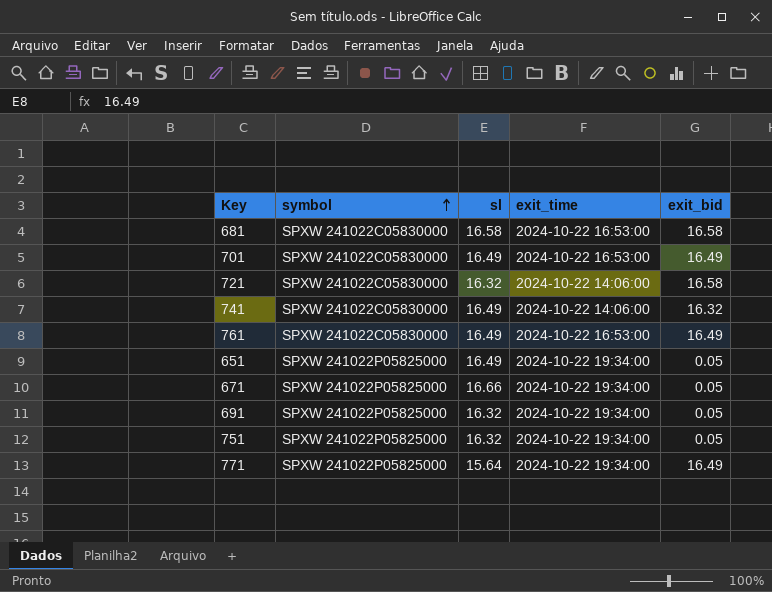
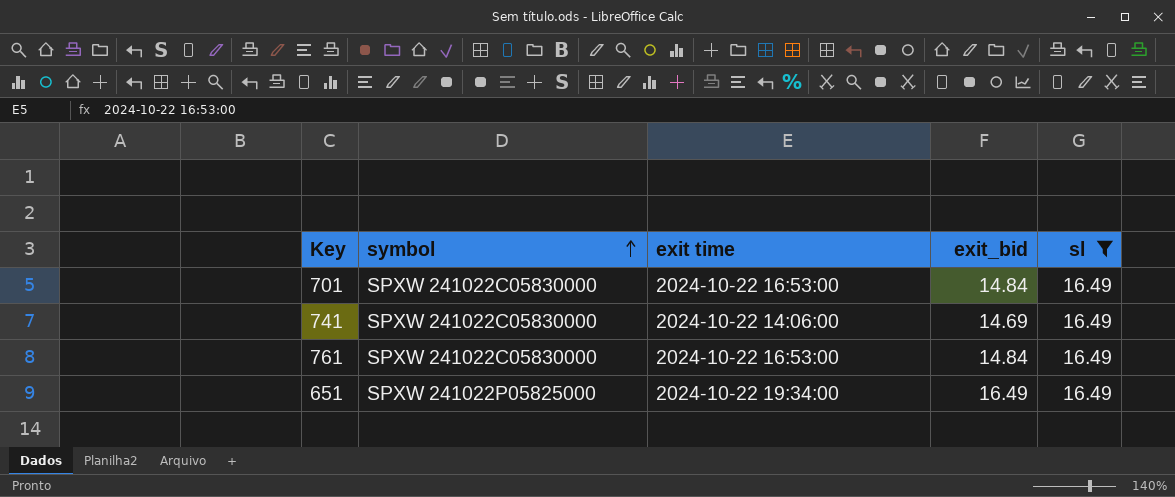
filter: none -> sl = 16.49
column name: exit_time -> exit time
column sl | position: 3 -> 5
701 | exit_bid: 16.49 -> 14.84
741 | exit_bid: 16.32 -> 14.69
761 | exit_bid: 16.49 -> 14.84
651 | exit_bid: 0.05 -> 16.49

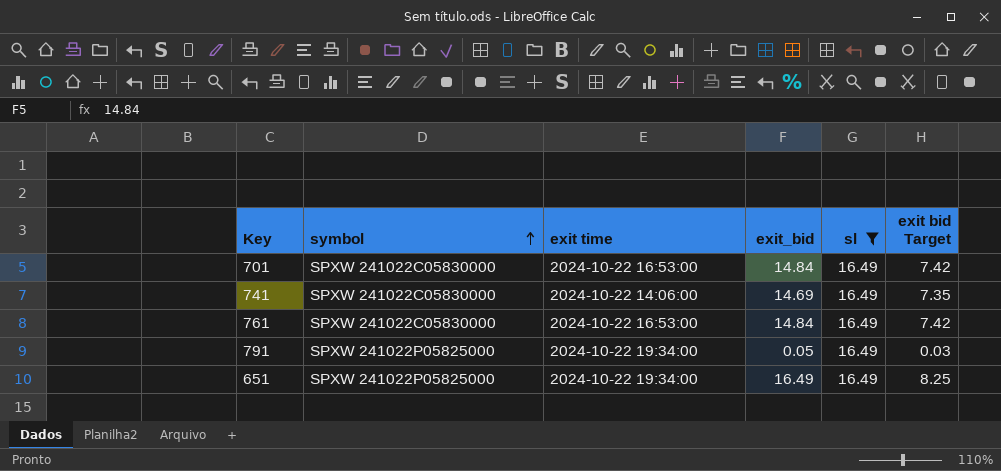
column exit bid Target | formula: none -> [exit_bid] * 0.5
row 791: none -> SPXW 241022P05825000 | 2024-10-22 19:34:00 | 0.05 | 16.49 | 0.03

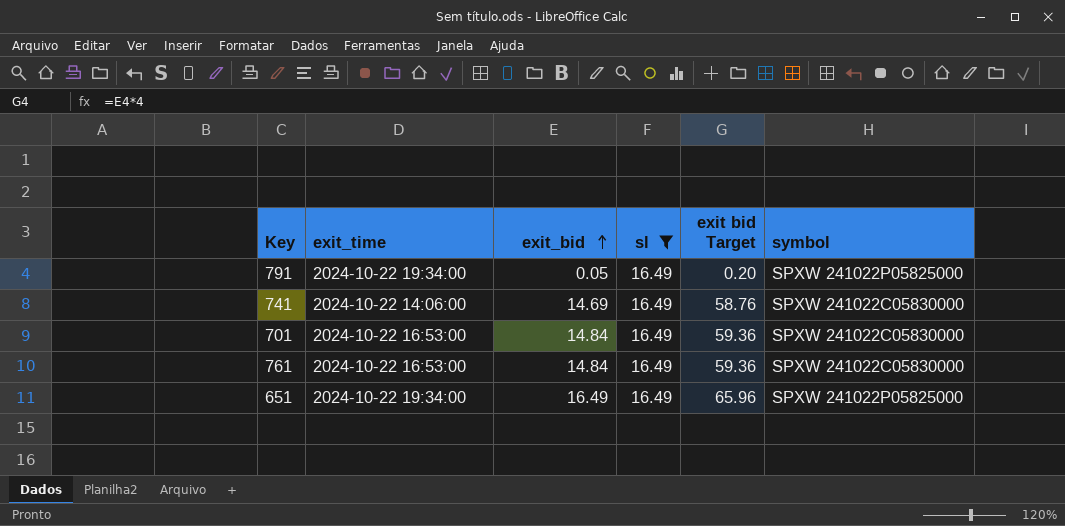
row order: symbol ascending -> exit_bid ascending
column name: exit time -> exit_time
column exit bid Target | formula: [exit_bid] * 0.5 -> [exit_bid] * 4
column symbol | position: 2 -> 6

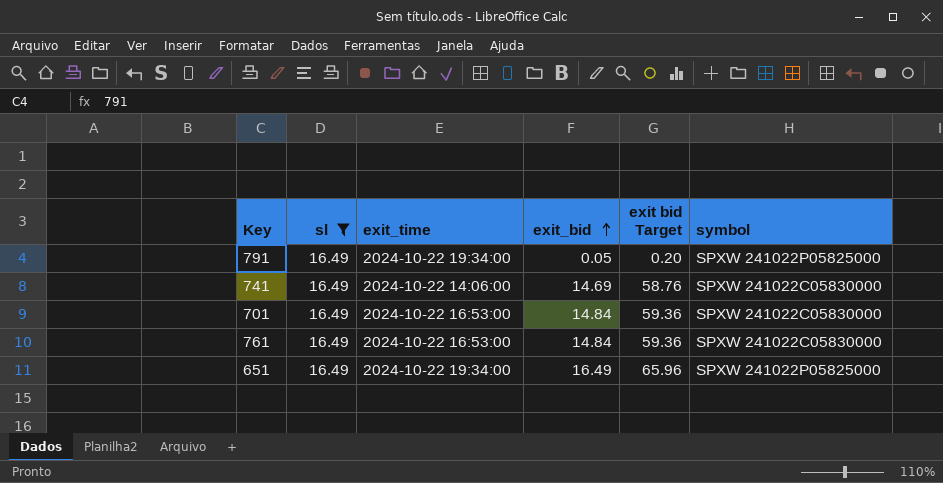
column sl | position: 4 -> 2

